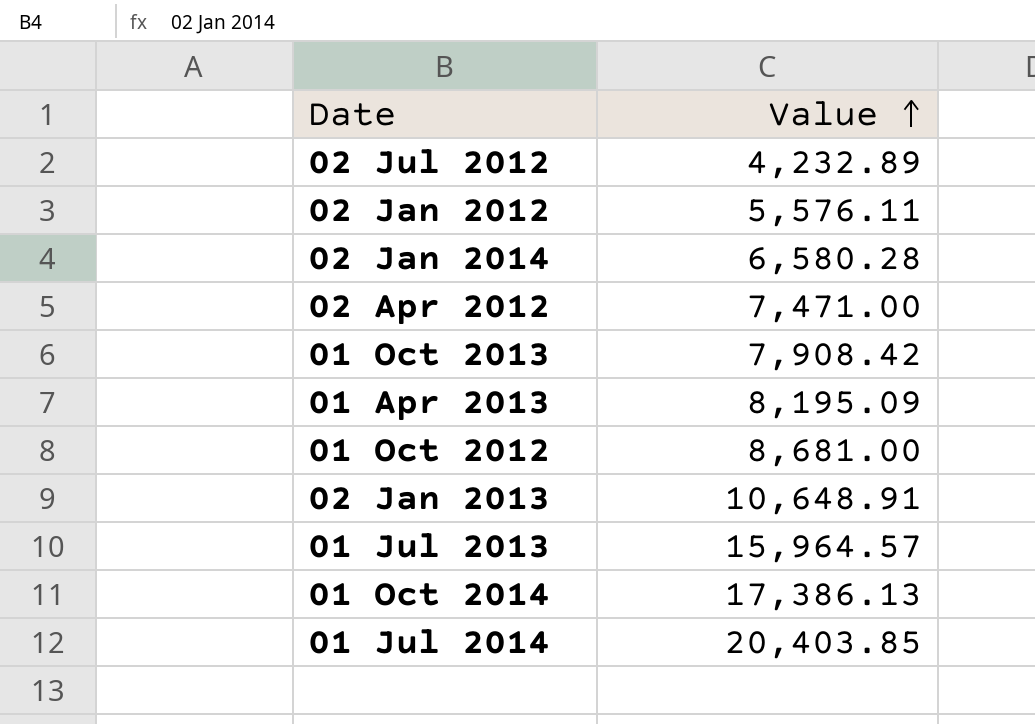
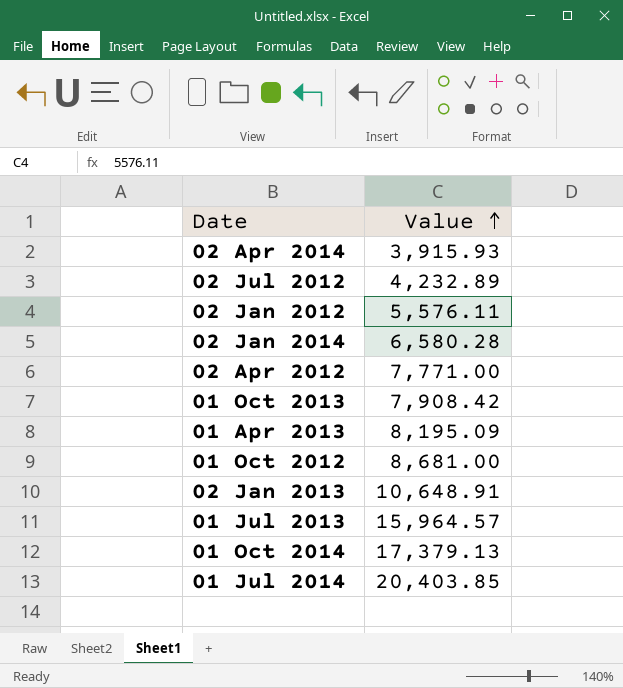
row 02 Apr 2014: none -> 3,915.93
02 Apr 2012 | Value: 7,471.00 -> 7,771.00
01 Oct 2014 | Value: 17,386.13 -> 17,379.13

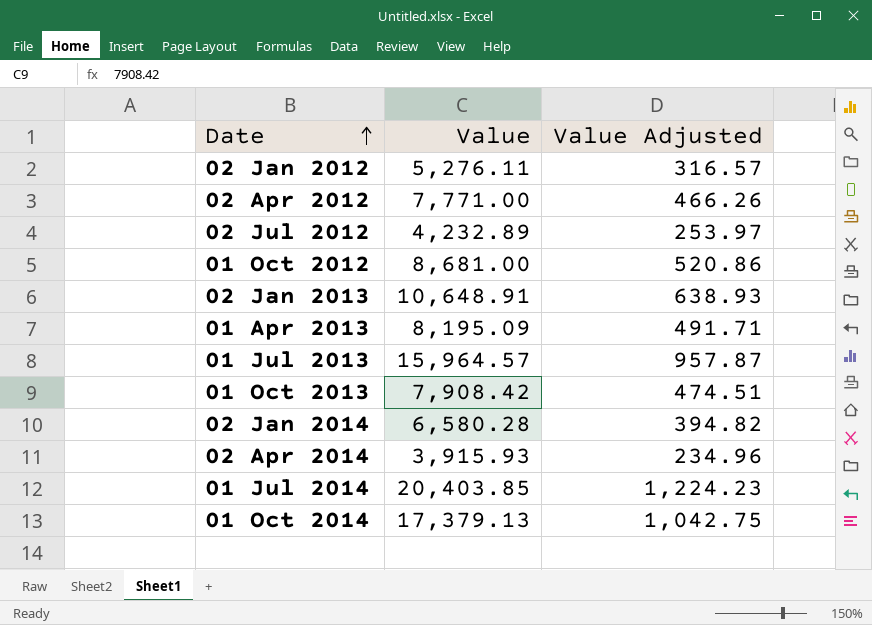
row order: Value ascending -> Date ascending
column Value Adjusted | formula: none -> [Value] * 0.06
02 Jan 2012 | Value: 5,576.11 -> 5,276.11

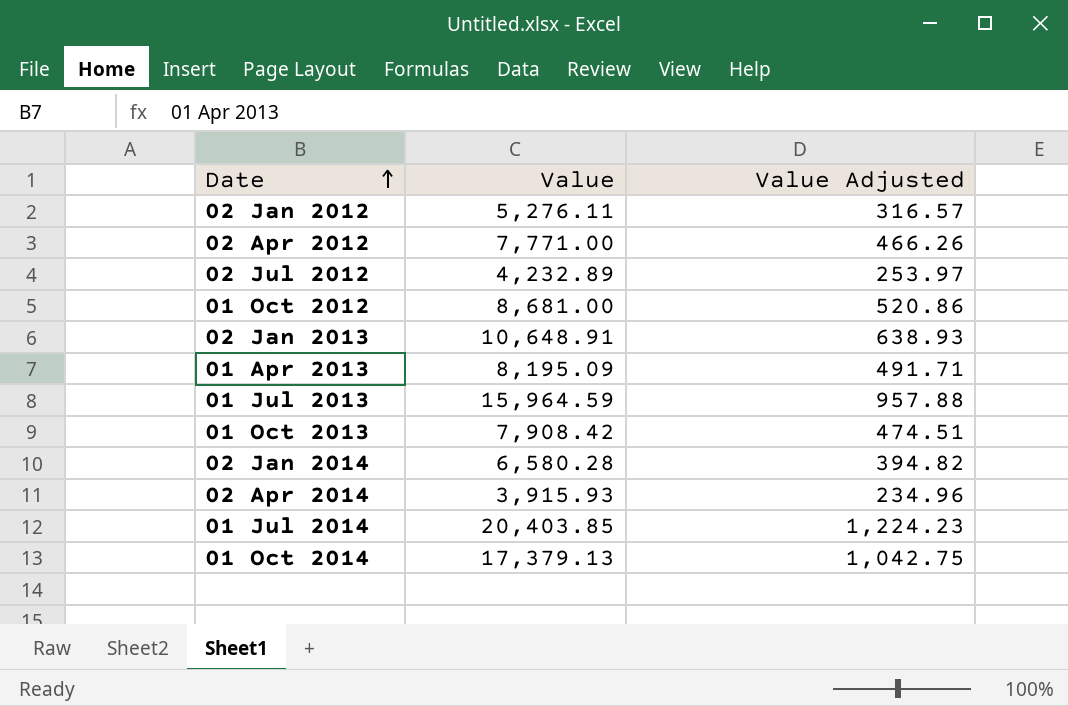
01 Jul 2013 | Value: 15,964.57 -> 15,964.59
01 Jul 2013 | Value Adjusted: 957.87 -> 957.88

